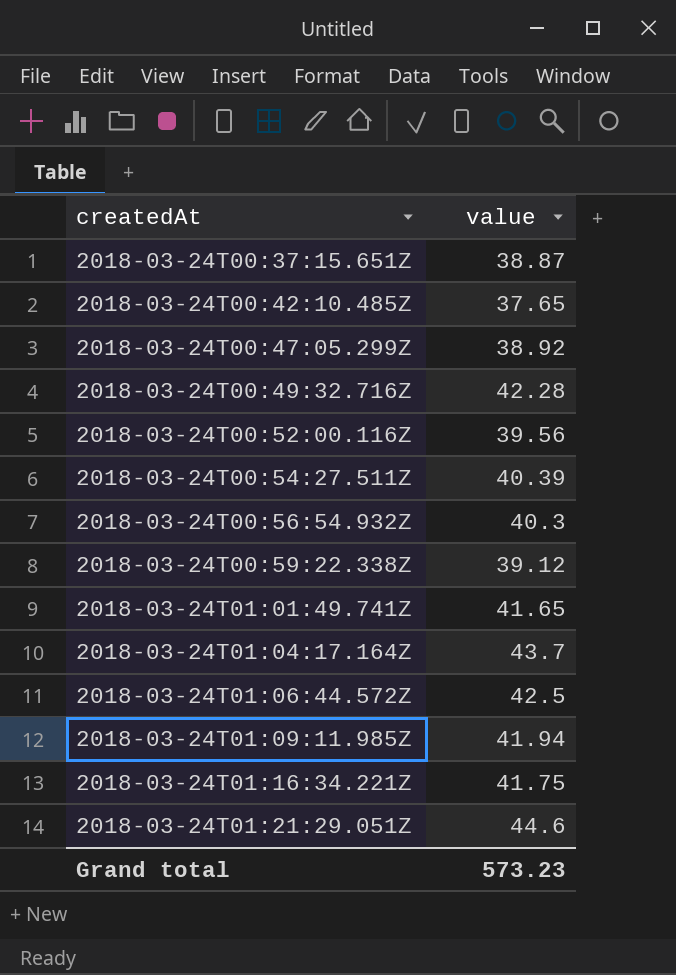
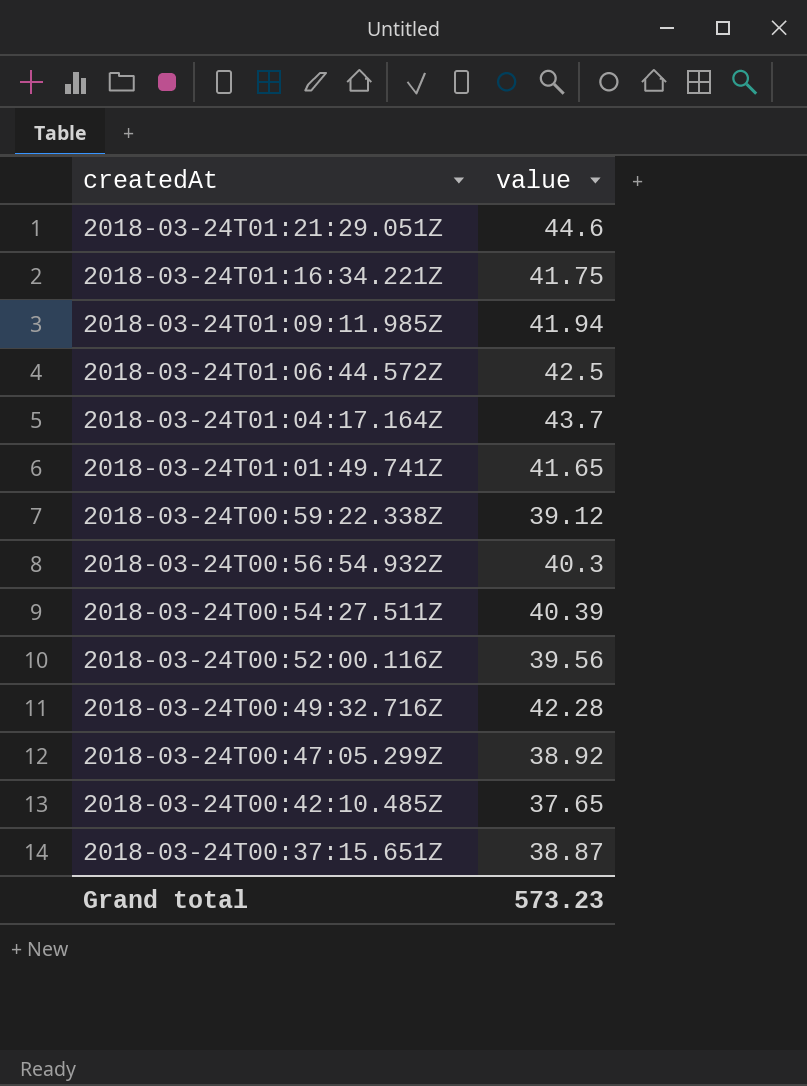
row order: createdAt ascending -> createdAt descending

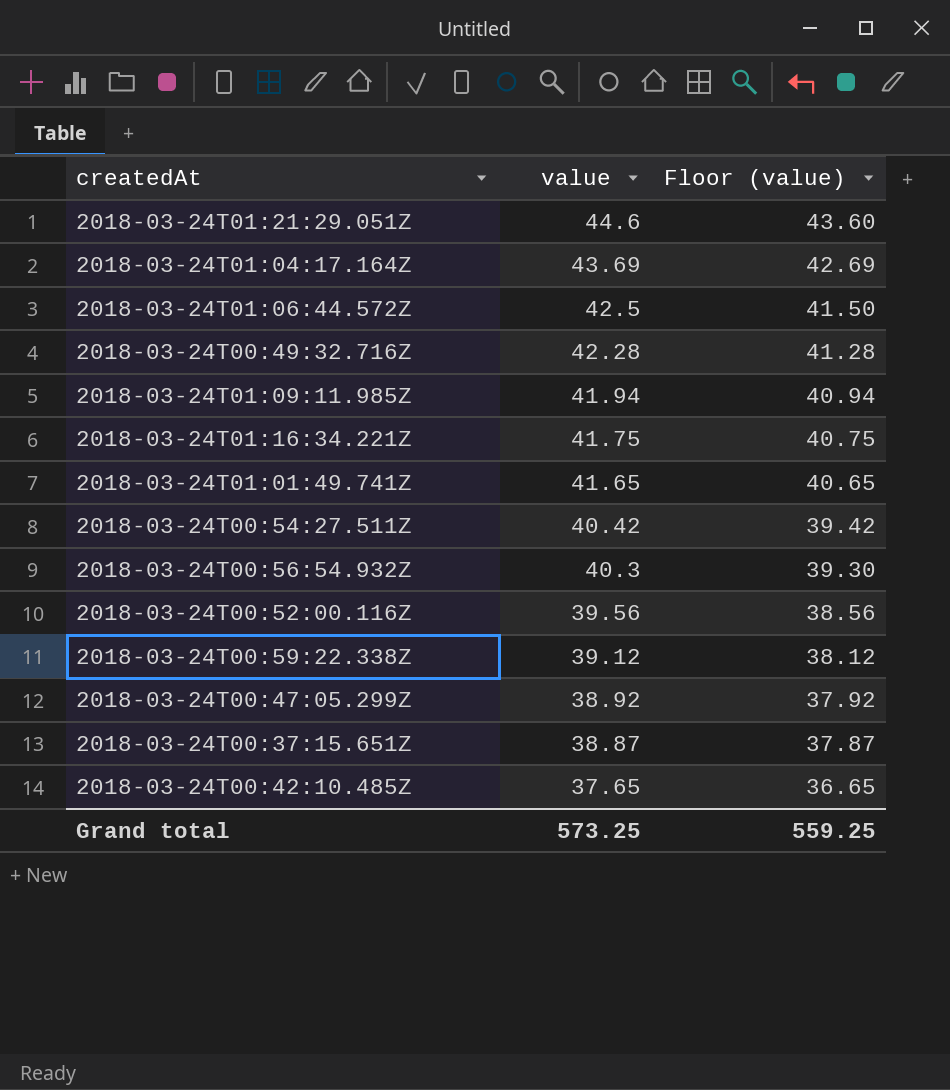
row order: createdAt descending -> value descending
column Floor (value) | formula: none -> [value] - 1
2018-03-24T01:04:17.164Z | value: 43.7 -> 43.69
2018-03-24T00:54:27.511Z | value: 40.39 -> 40.42
Grand total | value: 573.23 -> 573.25

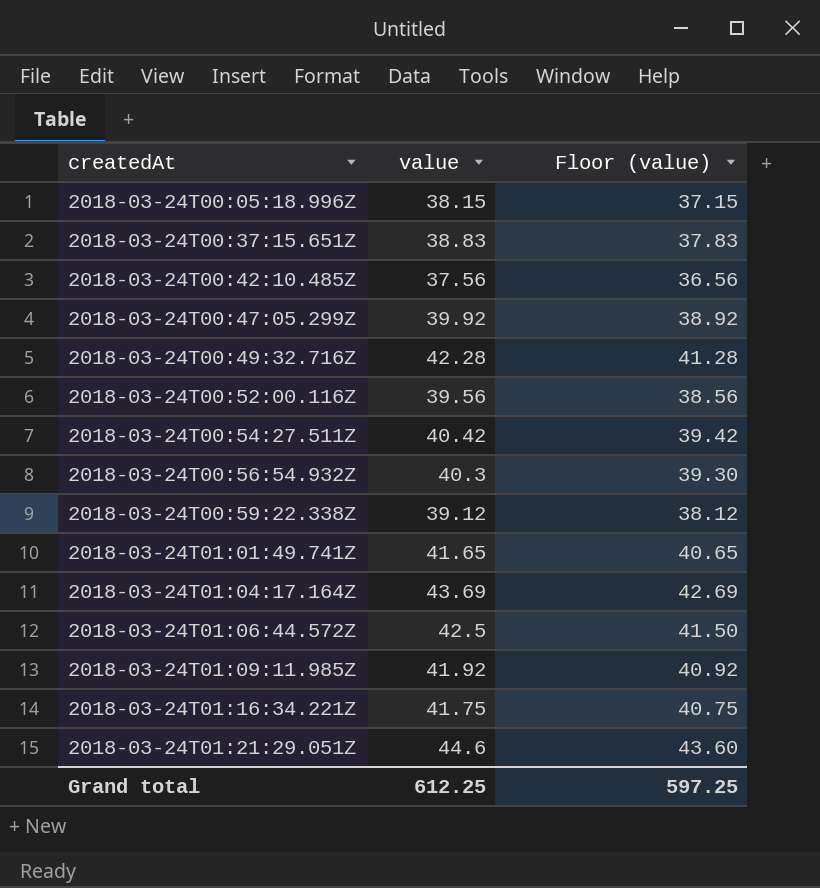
row order: value descending -> createdAt ascending
row 2018-03-24T00:05:18.996Z: none -> 38.15 | 37.15
2018-03-24T00:37:15.651Z | value: 38.87 -> 38.83
2018-03-24T00:37:15.651Z | Floor (value): 37.87 -> 37.83
2018-03-24T00:42:10.485Z | value: 37.65 -> 37.56
2018-03-24T00:42:10.485Z | Floor (value): 36.65 -> 36.56
2018-03-24T00:47:05.299Z | value: 38.92 -> 39.92
2018-03-24T00:47:05.299Z | Floor (value): 37.92 -> 38.92
2018-03-24T01:09:11.985Z | value: 41.94 -> 41.92
2018-03-24T01:09:11.985Z | Floor (value): 40.94 -> 40.92
Grand total | value: 573.25 -> 612.25
Grand total | Floor (value): 559.25 -> 597.25

